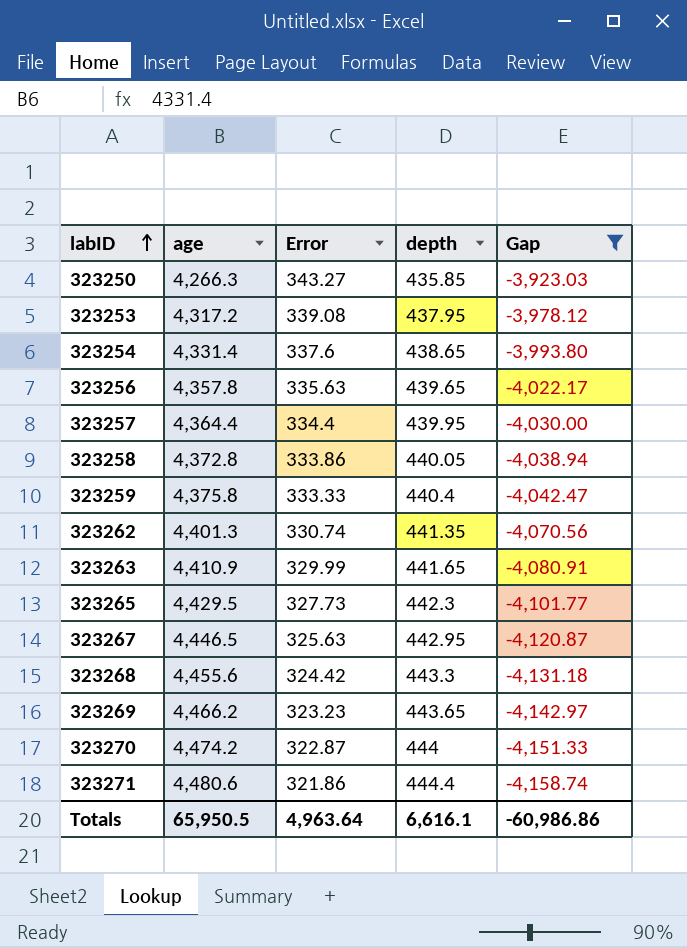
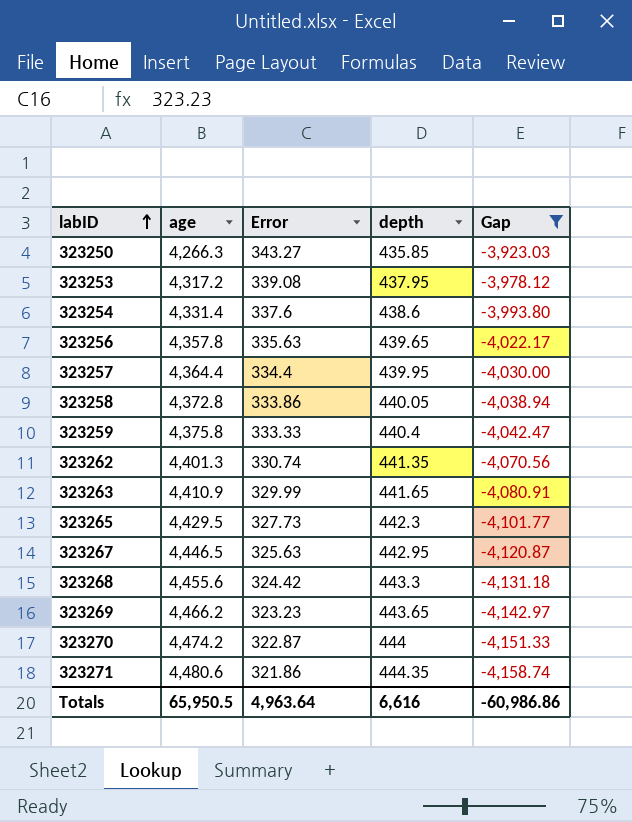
323254 | depth: 438.65 -> 438.6
323271 | depth: 444.4 -> 444.35
Totals | depth: 6,616.1 -> 6,616

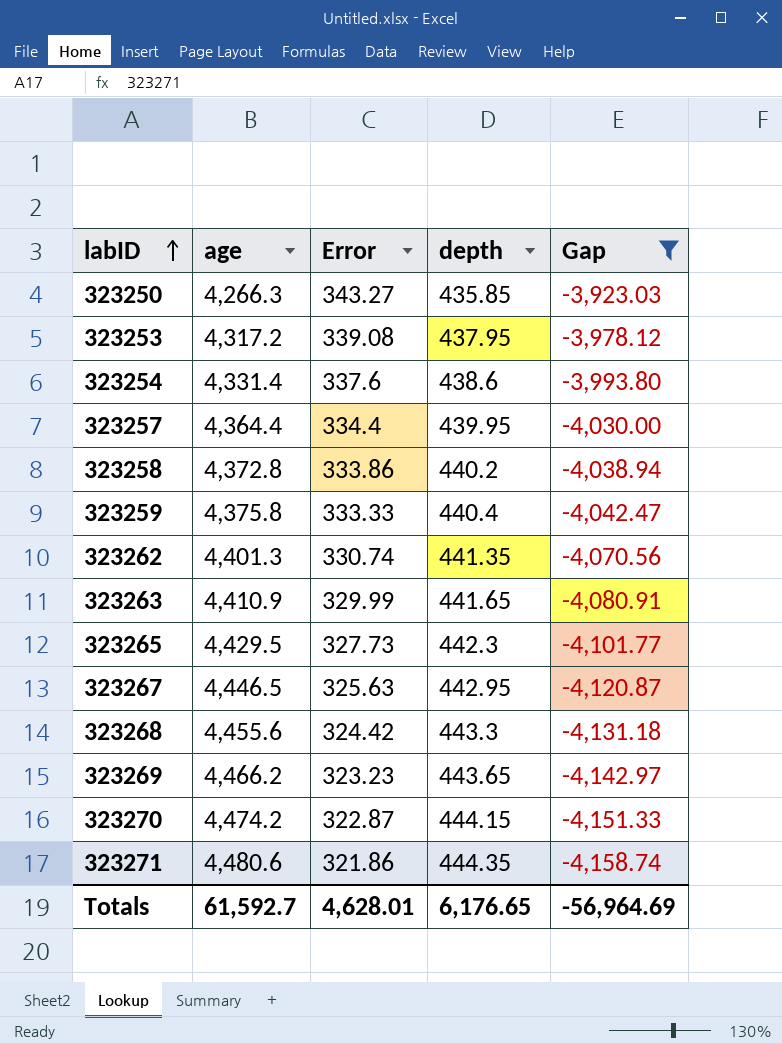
row 323256: 4,357.8 | 335.63 | 439.65 | -4,022.17 -> none
323258 | depth: 440.05 -> 440.2
323270 | depth: 444 -> 444.15
Totals | age: 65,950.5 -> 61,592.7
Totals | Error: 4,963.64 -> 4,628.01
Totals | depth: 6,616 -> 6,176.65
Totals | Gap: -60,986.86 -> -56,964.69

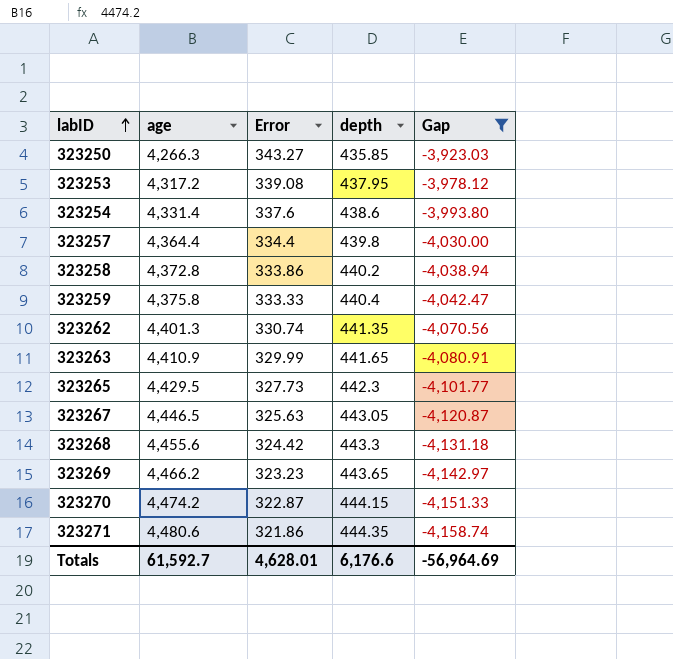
323257 | depth: 439.95 -> 439.8
323267 | depth: 442.95 -> 443.05
Totals | depth: 6,176.65 -> 6,176.6

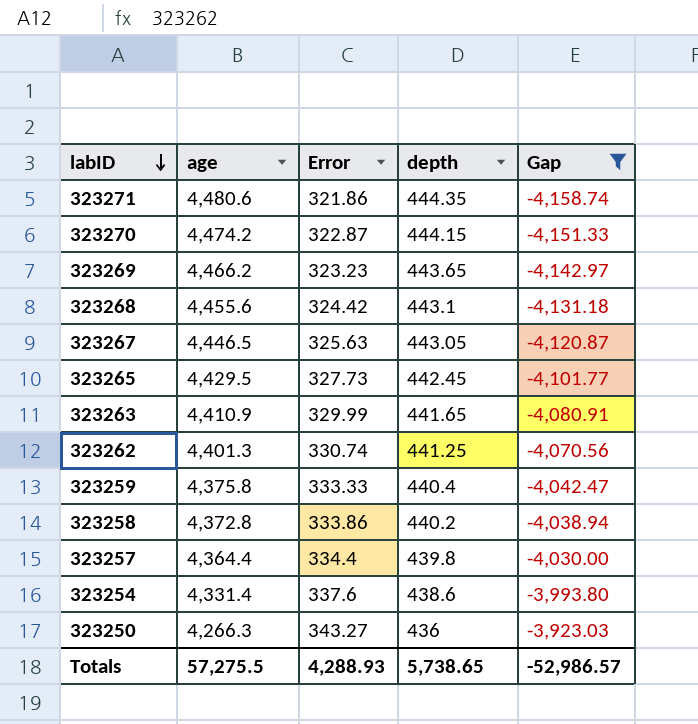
row order: labID ascending -> labID descending
row 323253: 4,317.2 | 339.08 | 437.95 | -3,978.12 -> none
323268 | depth: 443.3 -> 443.1
323265 | depth: 442.3 -> 442.45
323262 | depth: 441.35 -> 441.25
323250 | depth: 435.85 -> 436
Totals | age: 61,592.7 -> 57,275.5
Totals | Error: 4,628.01 -> 4,288.93
Totals | depth: 6,176.6 -> 5,738.65
Totals | Gap: -56,964.69 -> -52,986.57

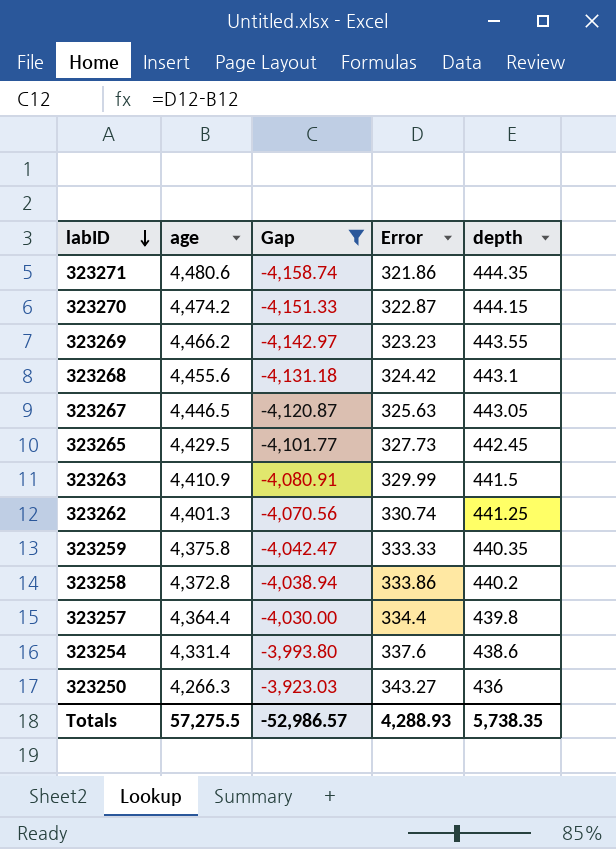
column Gap | position: 5 -> 3
323269 | depth: 443.65 -> 443.55
323263 | depth: 441.65 -> 441.5
323259 | depth: 440.4 -> 440.35
Totals | depth: 5,738.65 -> 5,738.35

